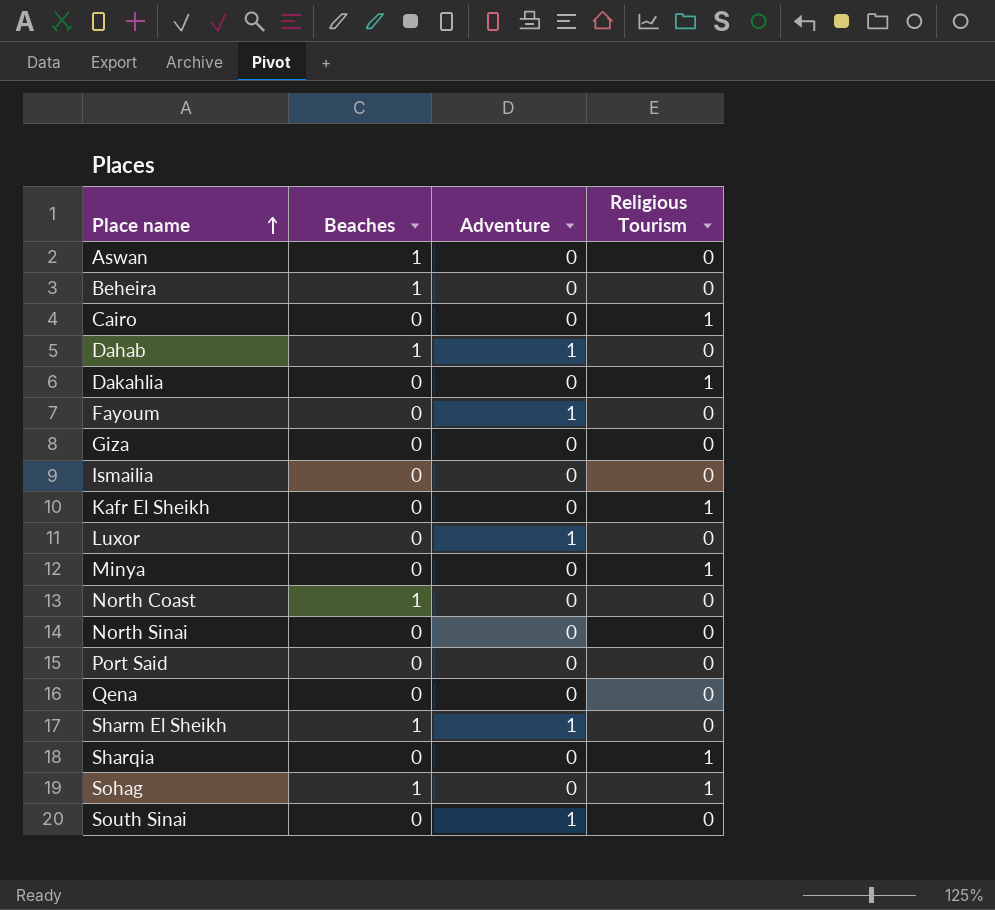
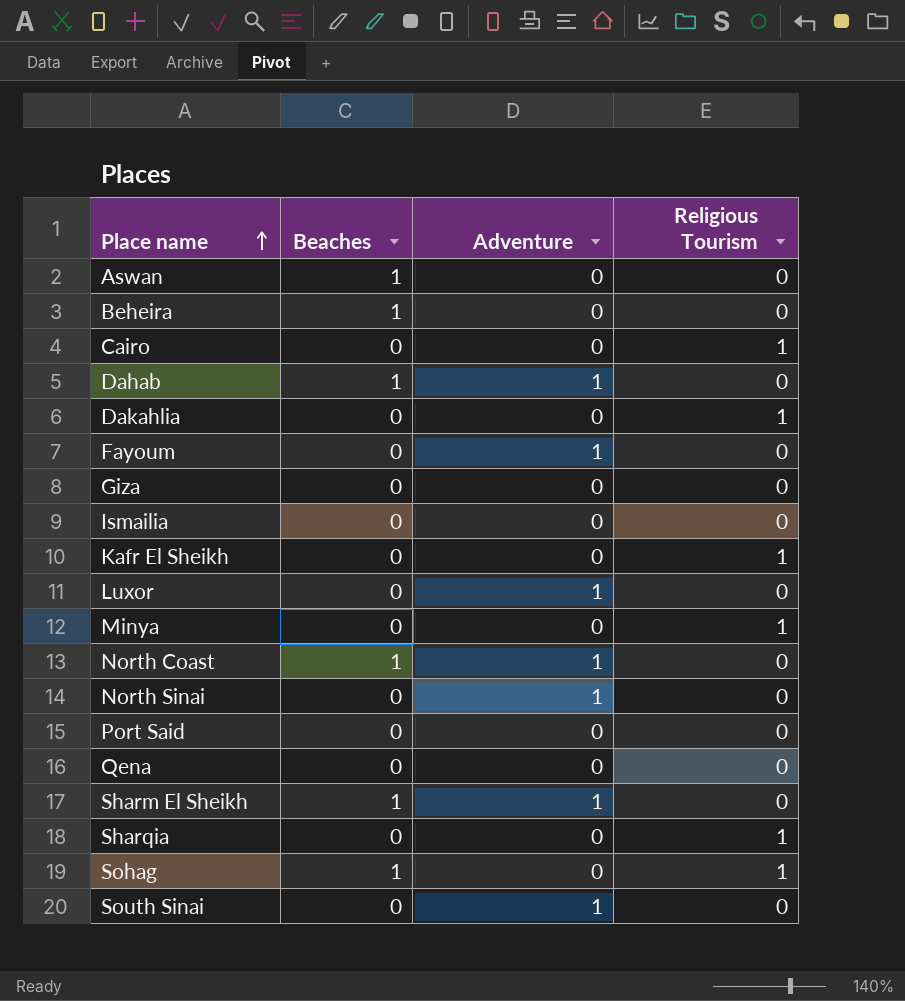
North Coast | Adventure: 0 -> 1
North Sinai | Adventure: 0 -> 1

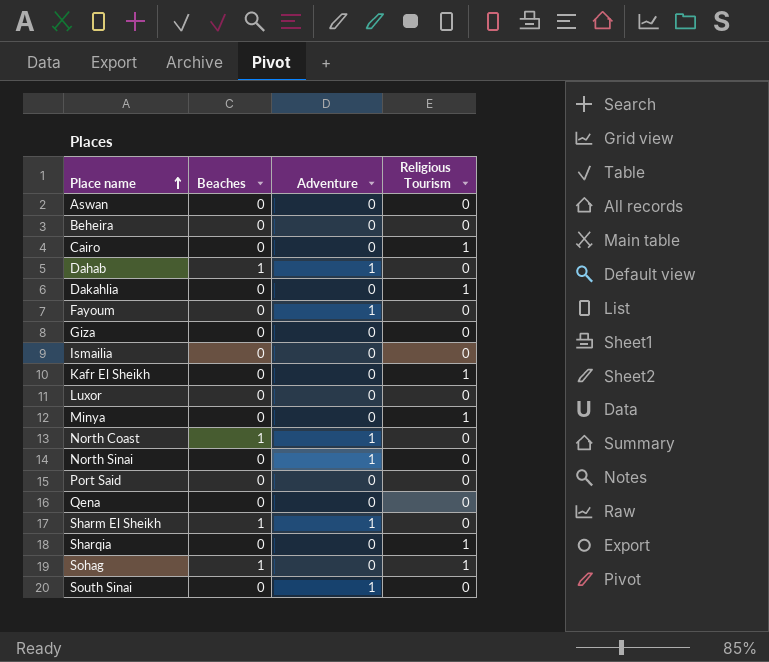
Aswan | Beaches: 1 -> 0
Beheira | Beaches: 1 -> 0
Luxor | Adventure: 1 -> 0

